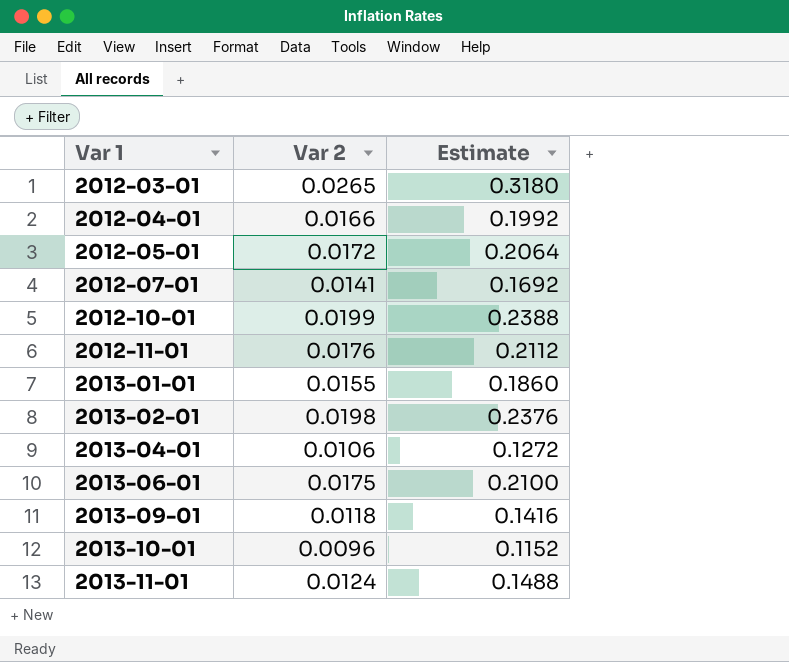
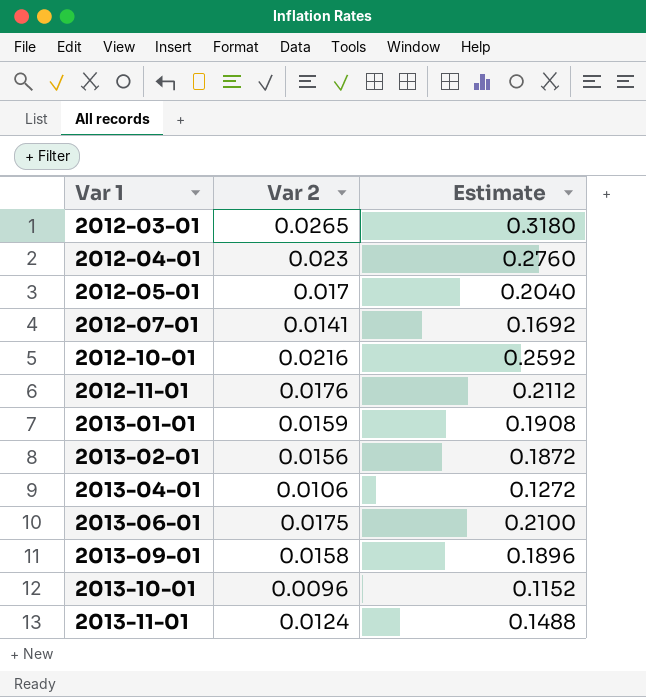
2012-04-01 | Var 2: 0.0166 -> 0.023
2012-04-01 | Estimate: 0.1992 -> 0.2760
2012-05-01 | Var 2: 0.0172 -> 0.017
2012-05-01 | Estimate: 0.2064 -> 0.2040
2012-10-01 | Var 2: 0.0199 -> 0.0216
2012-10-01 | Estimate: 0.2388 -> 0.2592
2013-01-01 | Var 2: 0.0155 -> 0.0159
2013-01-01 | Estimate: 0.1860 -> 0.1908
2013-02-01 | Var 2: 0.0198 -> 0.0156
2013-02-01 | Estimate: 0.2376 -> 0.1872
2013-09-01 | Var 2: 0.0118 -> 0.0158
2013-09-01 | Estimate: 0.1416 -> 0.1896

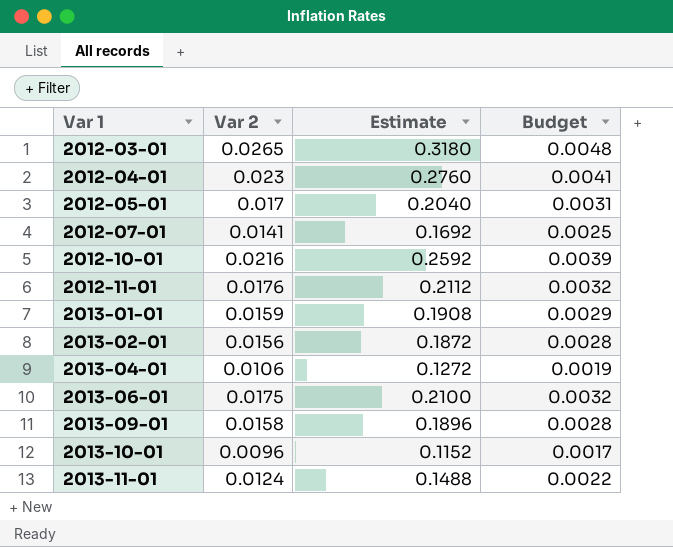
column Budget | formula: none -> [Var 2] * 0.18

